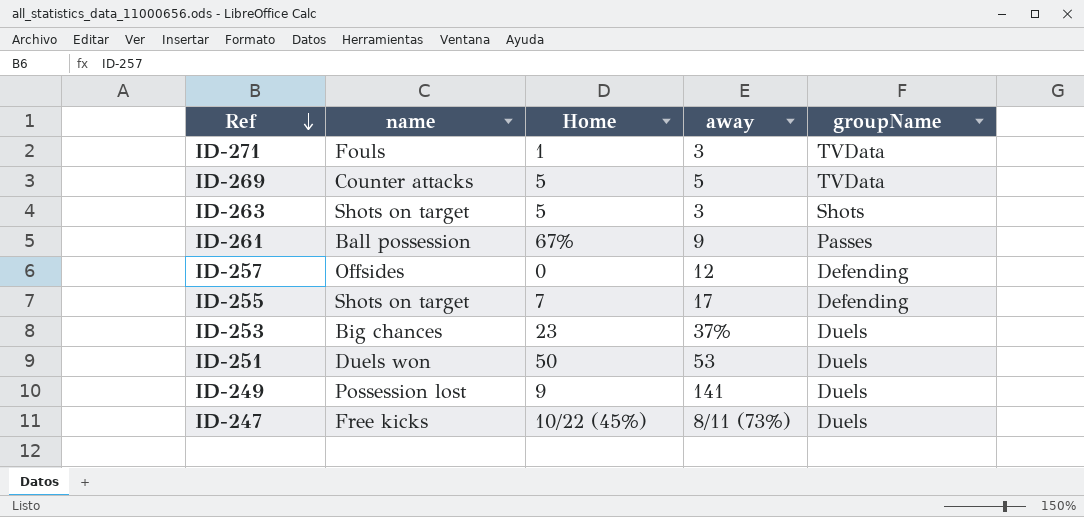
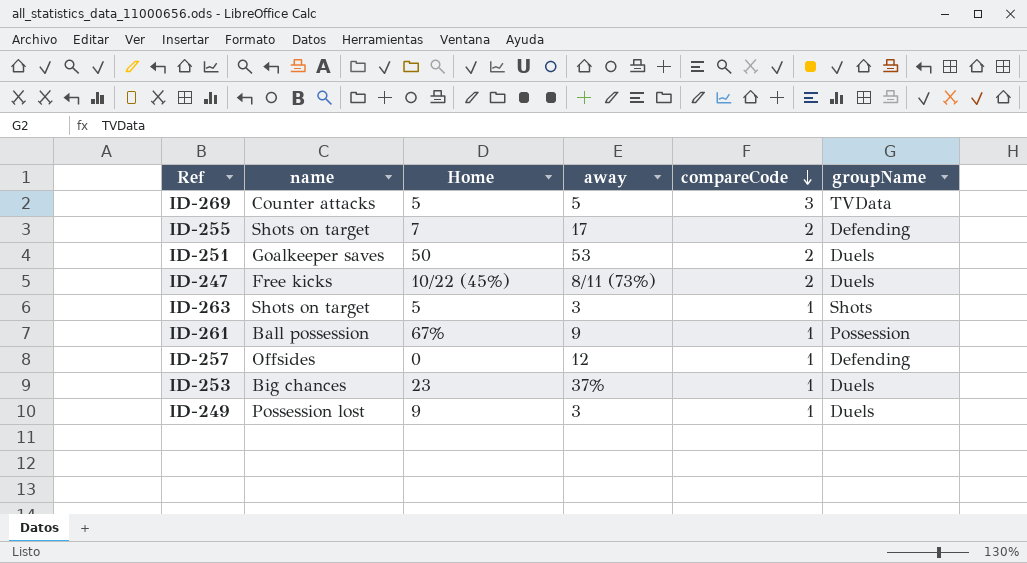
row order: Ref descending -> compareCode descending
column compareCode | position: none -> 5
row ID-271: Fouls | 1 | 3 | TVData -> none
ID-251 | name: Duels won -> Goalkeeper saves
ID-261 | groupName: Passes -> Possession
ID-249 | away: 141 -> 3

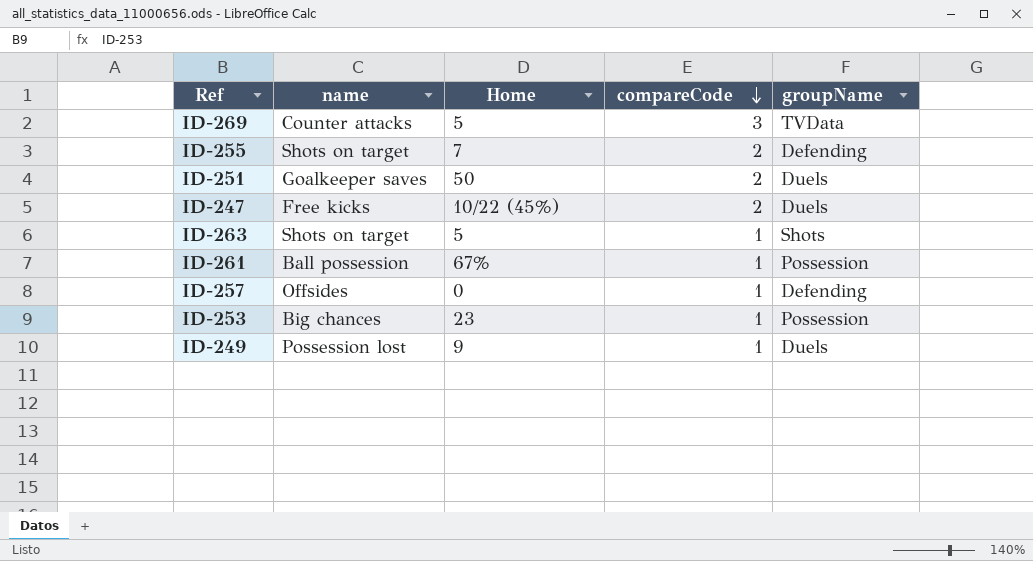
column away | position: 4 -> none
ID-253 | groupName: Duels -> Possession

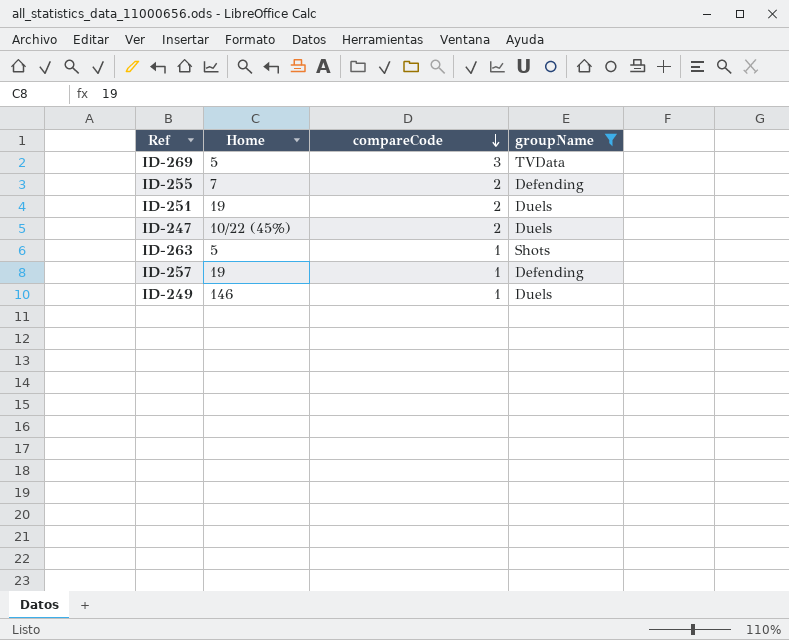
filter: none -> groupName != Possession
column name | position: 2 -> none
ID-251 | Home: 50 -> 19
ID-257 | Home: 0 -> 19
ID-249 | Home: 9 -> 146

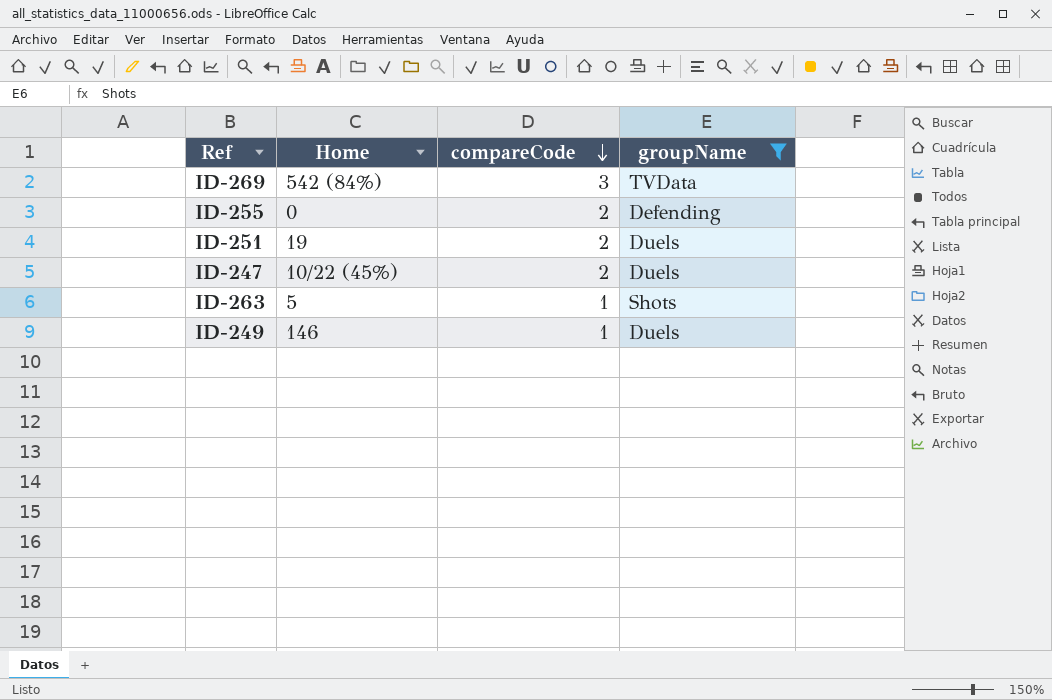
row ID-257: 19 | 1 | Defending -> none
ID-269 | Home: 5 -> 542 (84%)
ID-255 | Home: 7 -> 0

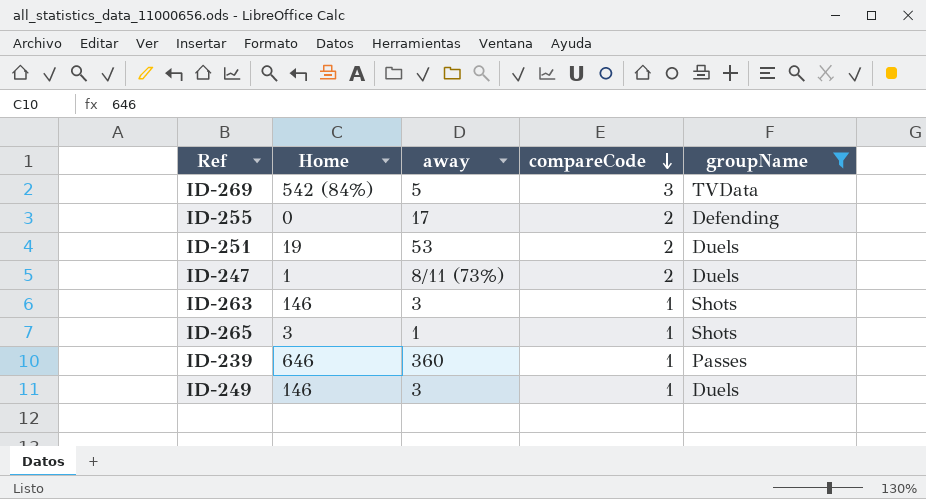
column away | position: none -> 3
ID-247 | Home: 10/22 (45%) -> 1
ID-263 | Home: 5 -> 146
row ID-265: none -> 3 | 1 | 1 | Shots
row ID-239: none -> 646 | 360 | 1 | Passes

